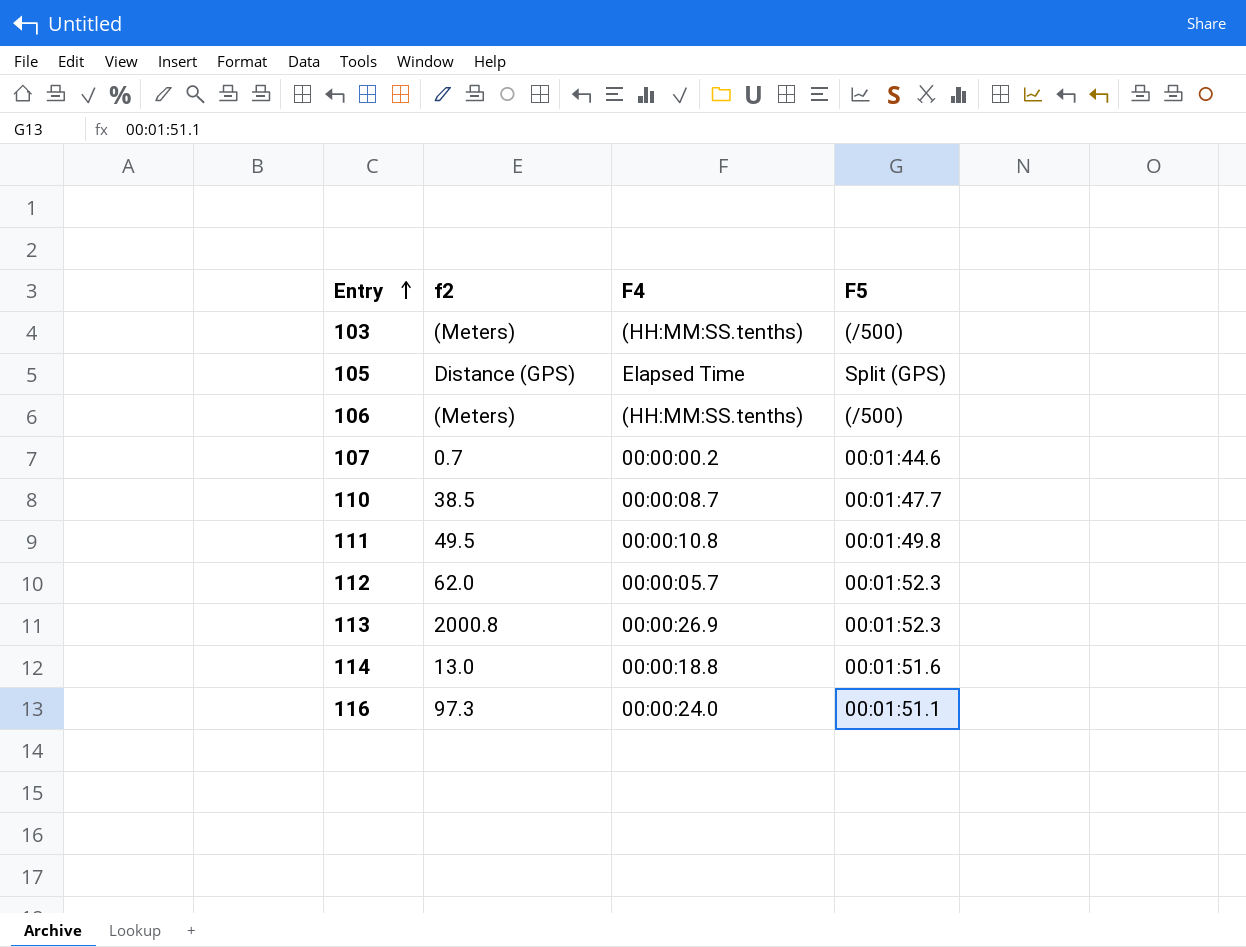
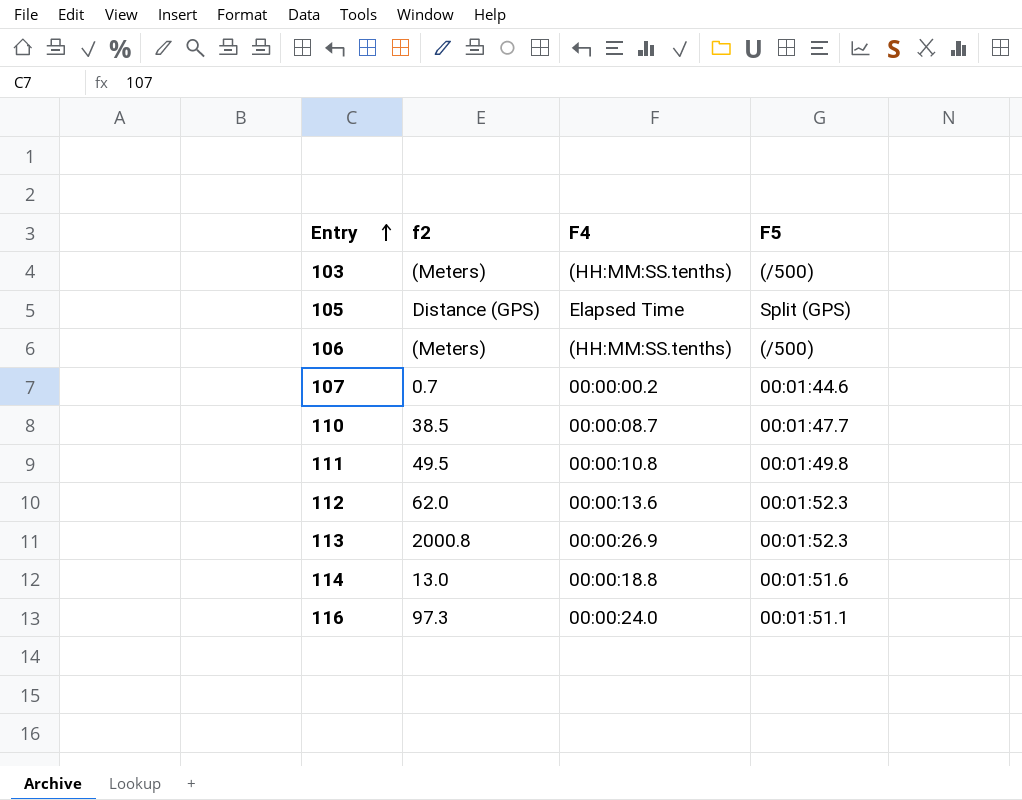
112 | F4: 00:00:05.7 -> 00:00:13.6

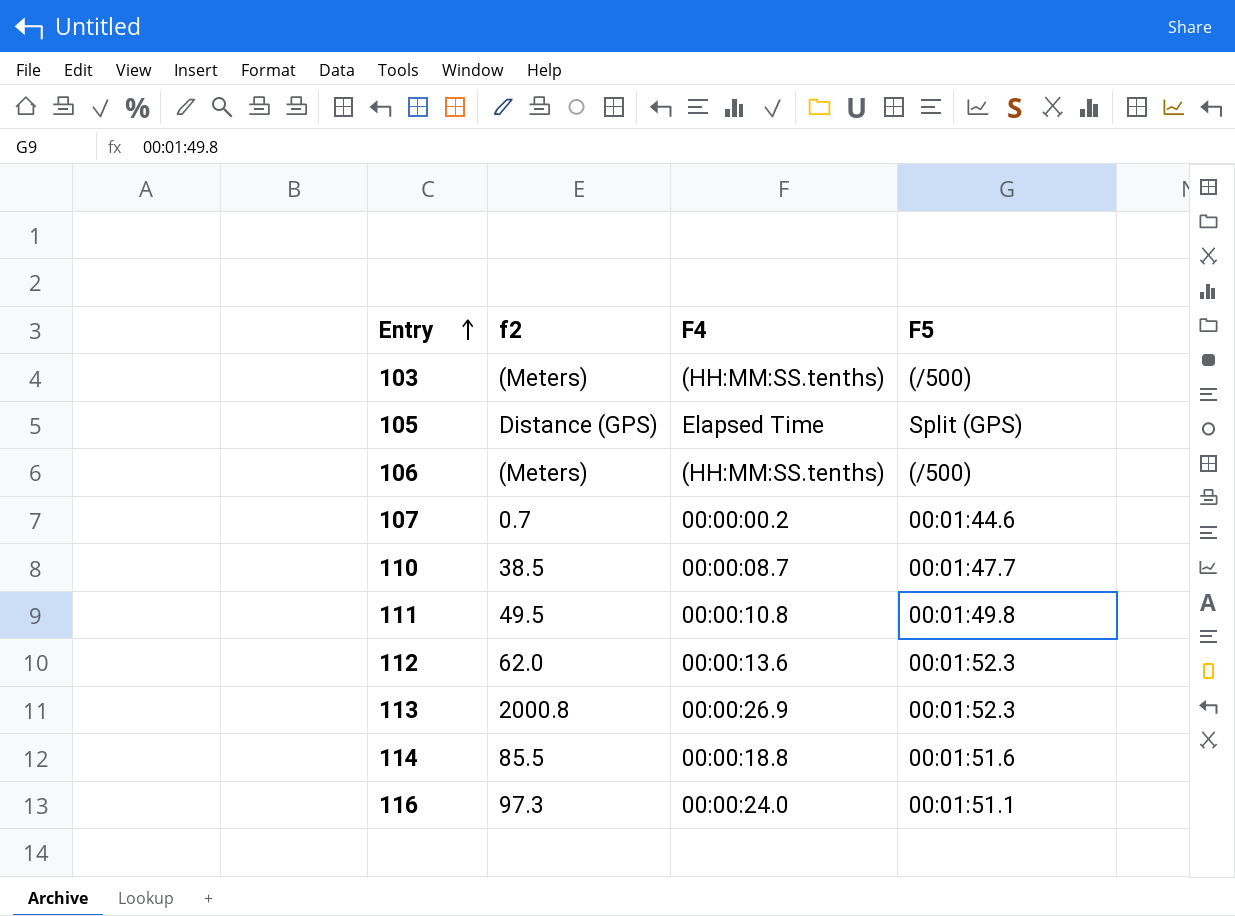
114 | f2: 13.0 -> 85.5

